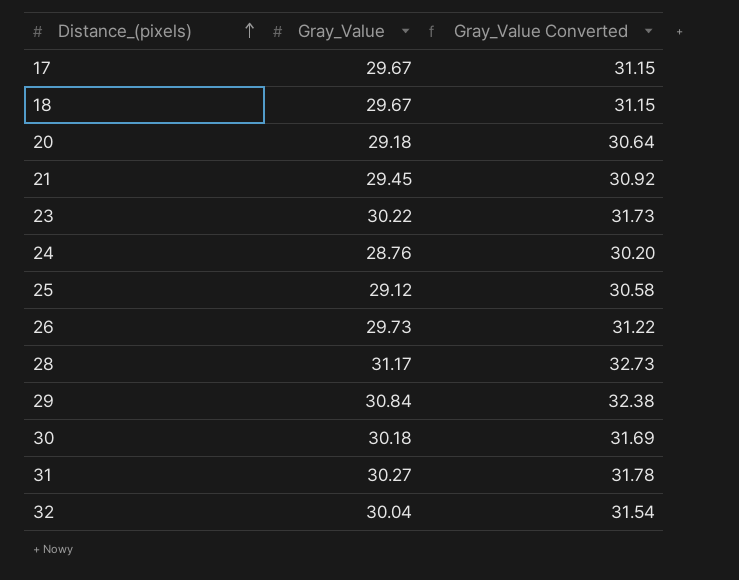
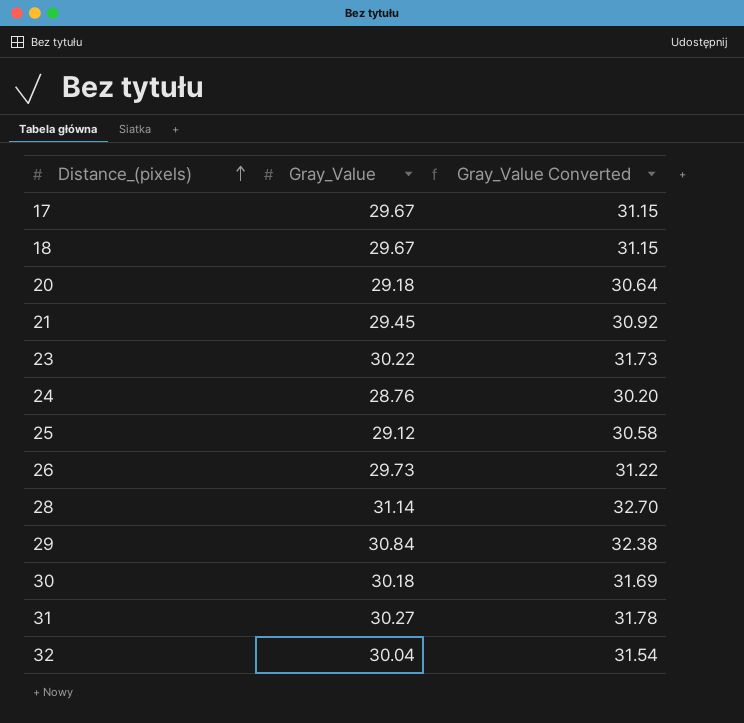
28 | Gray_Value: 31.17 -> 31.14
28 | Gray_Value Converted: 32.73 -> 32.70

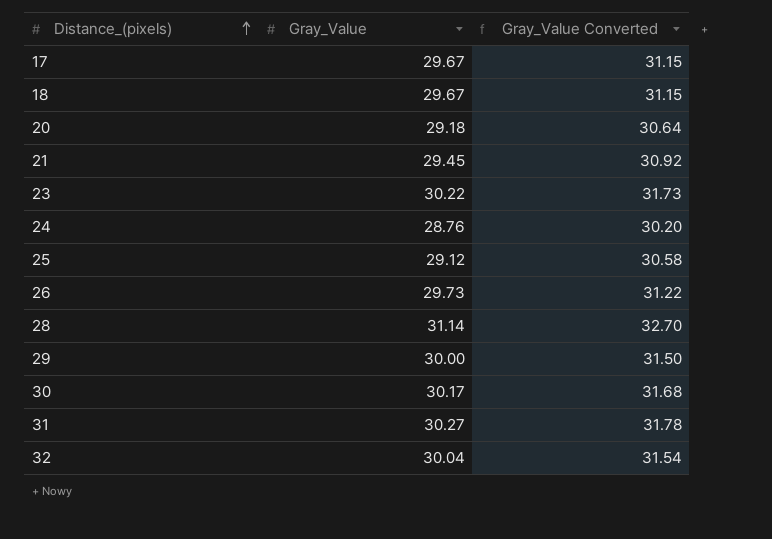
29 | Gray_Value: 30.84 -> 30.00
29 | Gray_Value Converted: 32.38 -> 31.50
30 | Gray_Value: 30.18 -> 30.17
30 | Gray_Value Converted: 31.69 -> 31.68

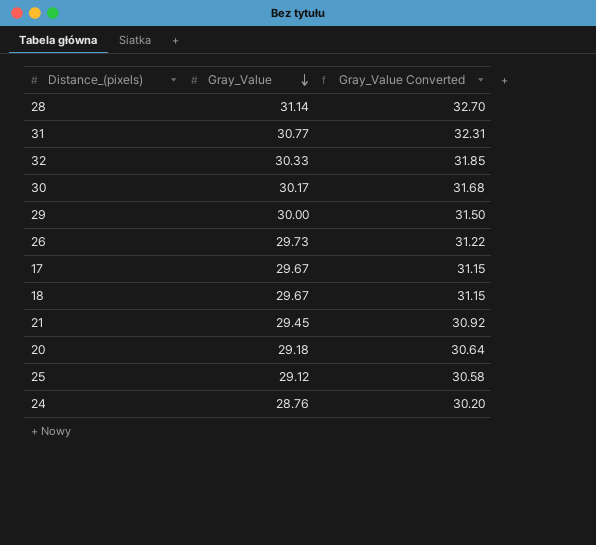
row order: Distance_(pixels) ascending -> Gray_Value descending
row 23: 30.22 | 31.73 -> none
31 | Gray_Value: 30.27 -> 30.77
31 | Gray_Value Converted: 31.78 -> 32.31
32 | Gray_Value: 30.04 -> 30.33
32 | Gray_Value Converted: 31.54 -> 31.85

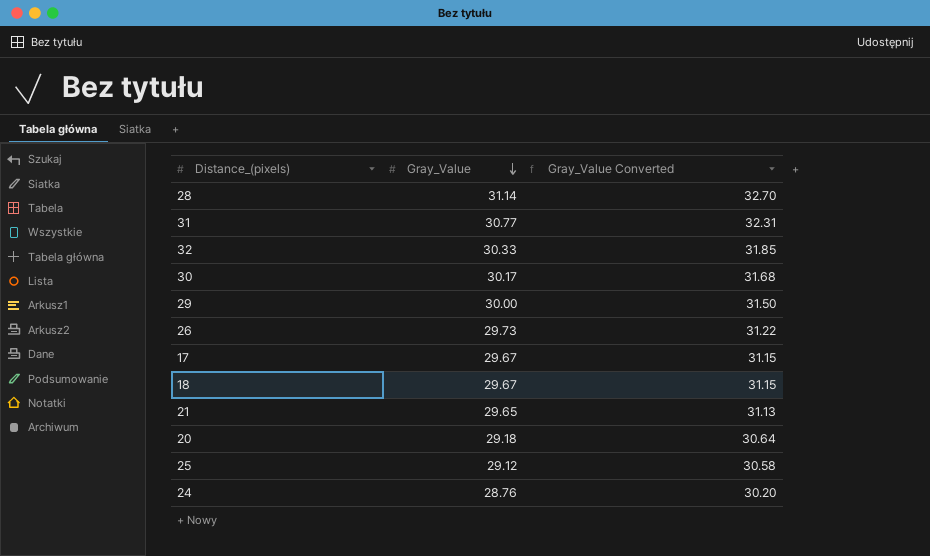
21 | Gray_Value: 29.45 -> 29.65
21 | Gray_Value Converted: 30.92 -> 31.13

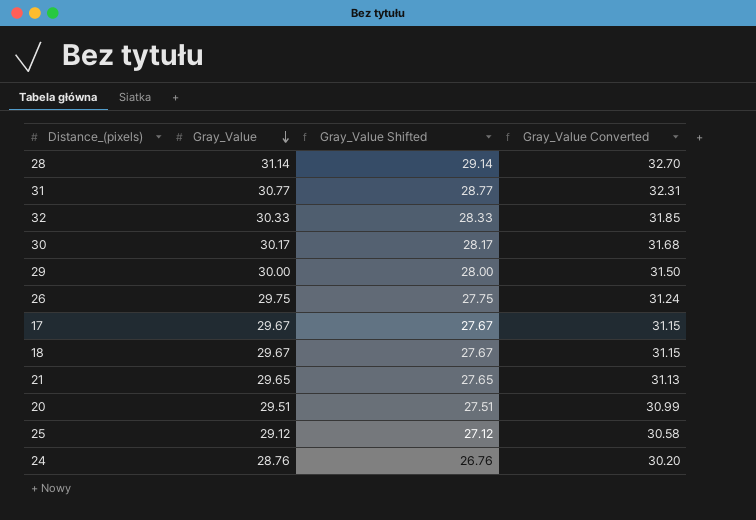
column Gray_Value Shifted | formula: none -> [Gray_Value] - 2
26 | Gray_Value: 29.73 -> 29.75
26 | Gray_Value Converted: 31.22 -> 31.24
20 | Gray_Value: 29.18 -> 29.51
20 | Gray_Value Converted: 30.64 -> 30.99

